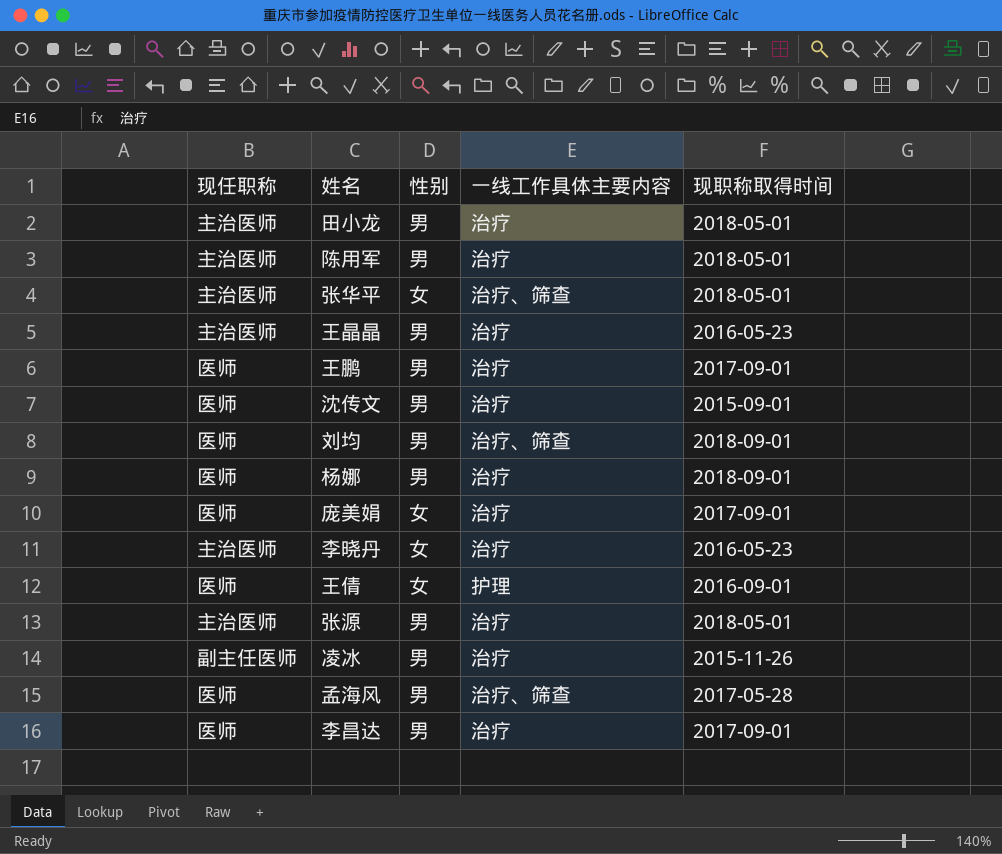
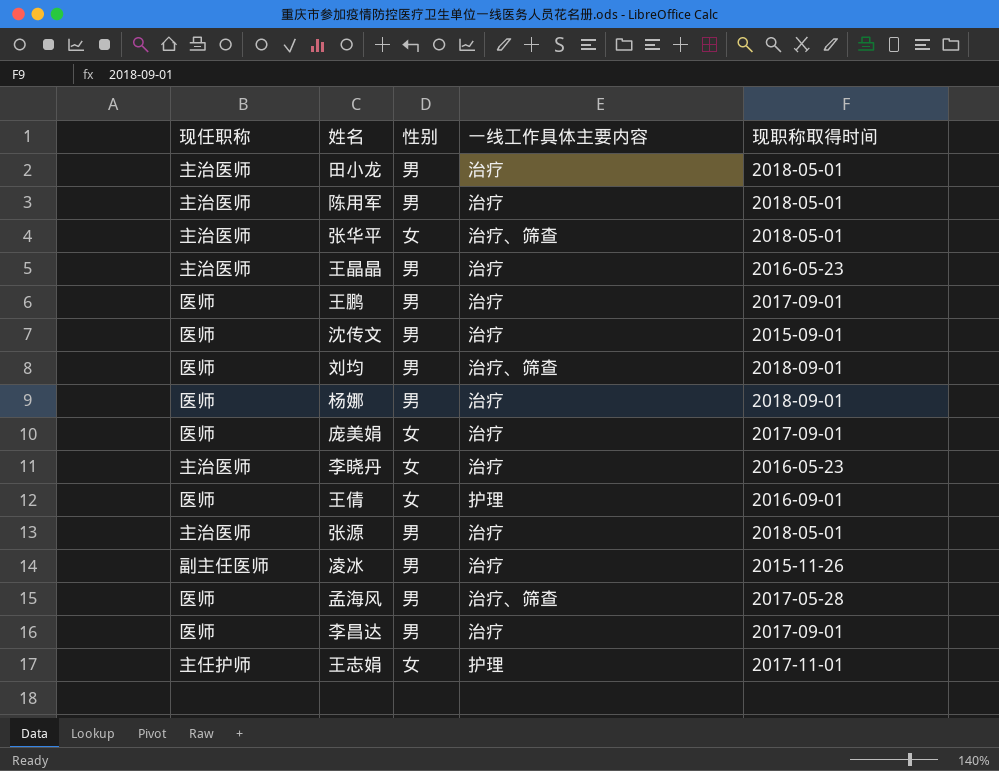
row 王志娟: none -> 主任护师 | 女 | 护理 | 2017-11-01

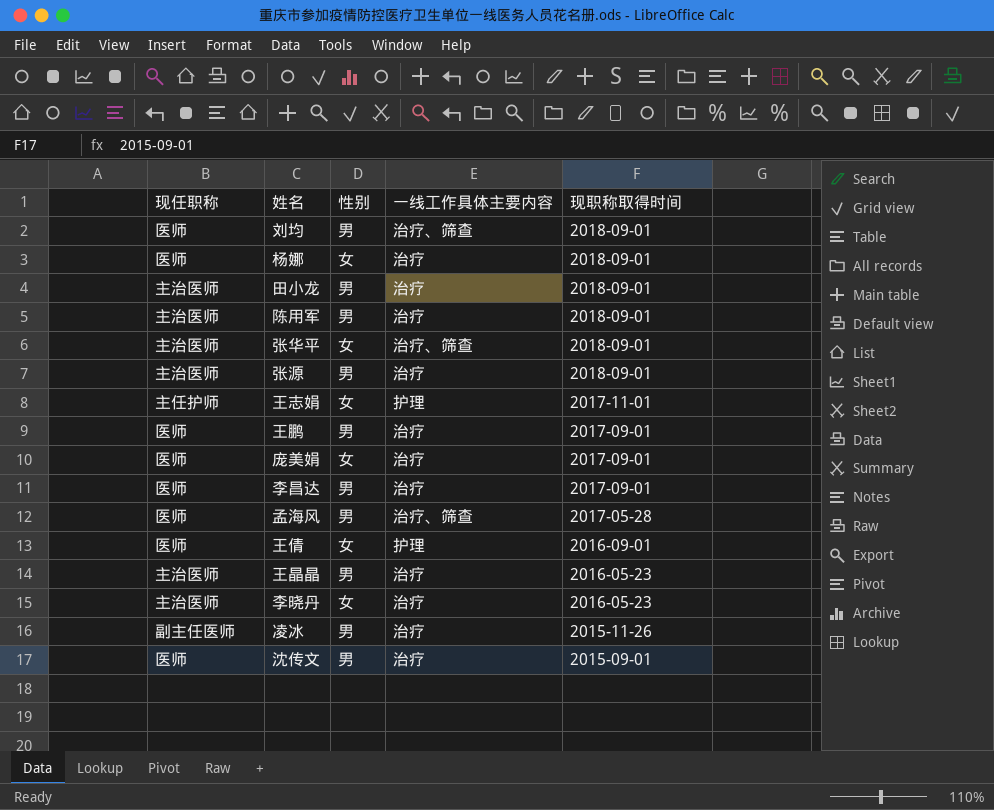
row order: none -> 现职称取得时间 descending
杨娜 | 性别: 男 -> 女
田小龙 | 现职称取得时间: 2018-05-01 -> 2018-09-01
陈用军 | 现职称取得时间: 2018-05-01 -> 2018-09-01
张华平 | 现职称取得时间: 2018-05-01 -> 2018-09-01
张源 | 现职称取得时间: 2018-05-01 -> 2018-09-01

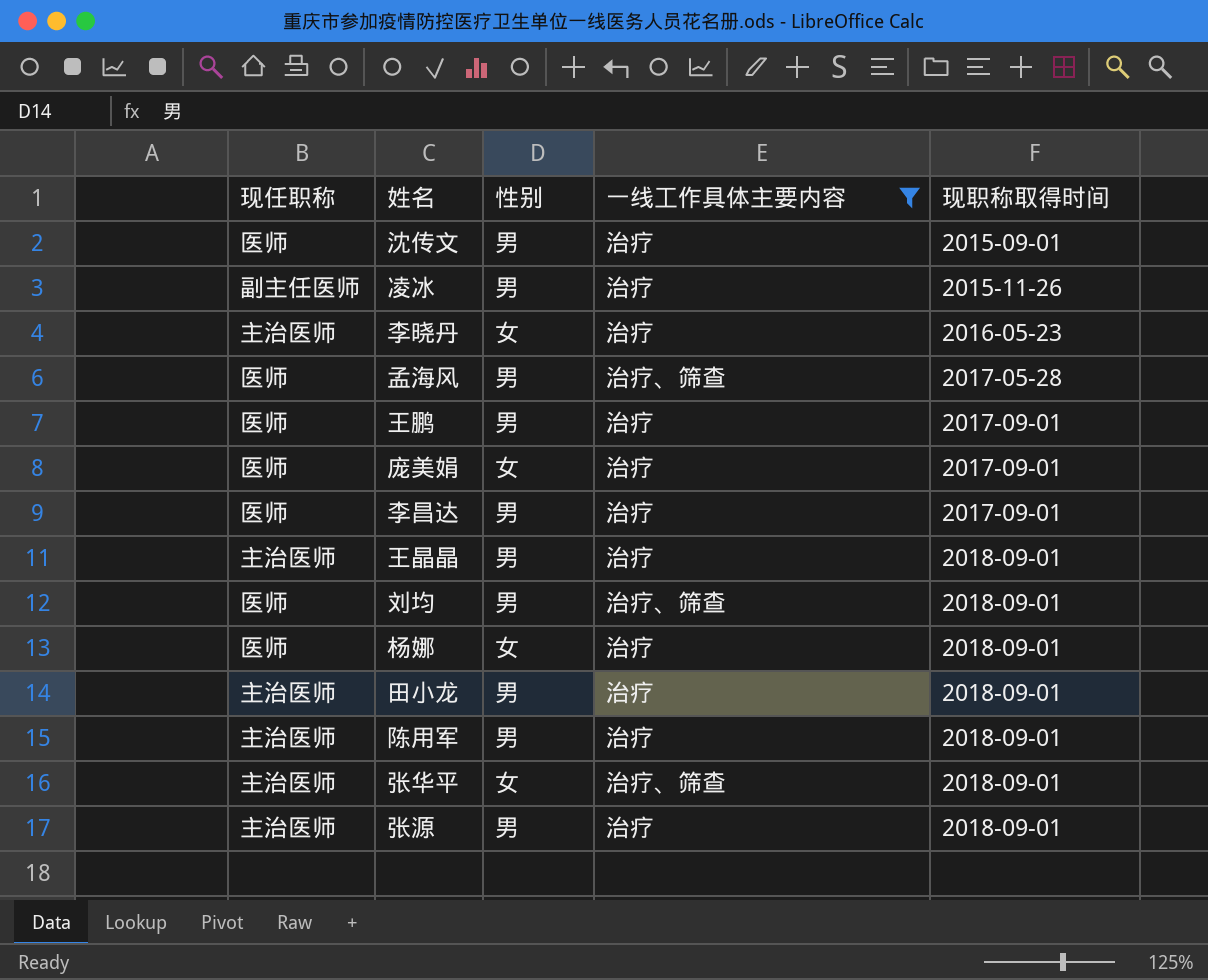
filter: none -> 一线工作具体主要内容 != 护理
row order: 现职称取得时间 descending -> 现职称取得时间 ascending
王晶晶 | 现职称取得时间: 2016-05-23 -> 2018-09-01

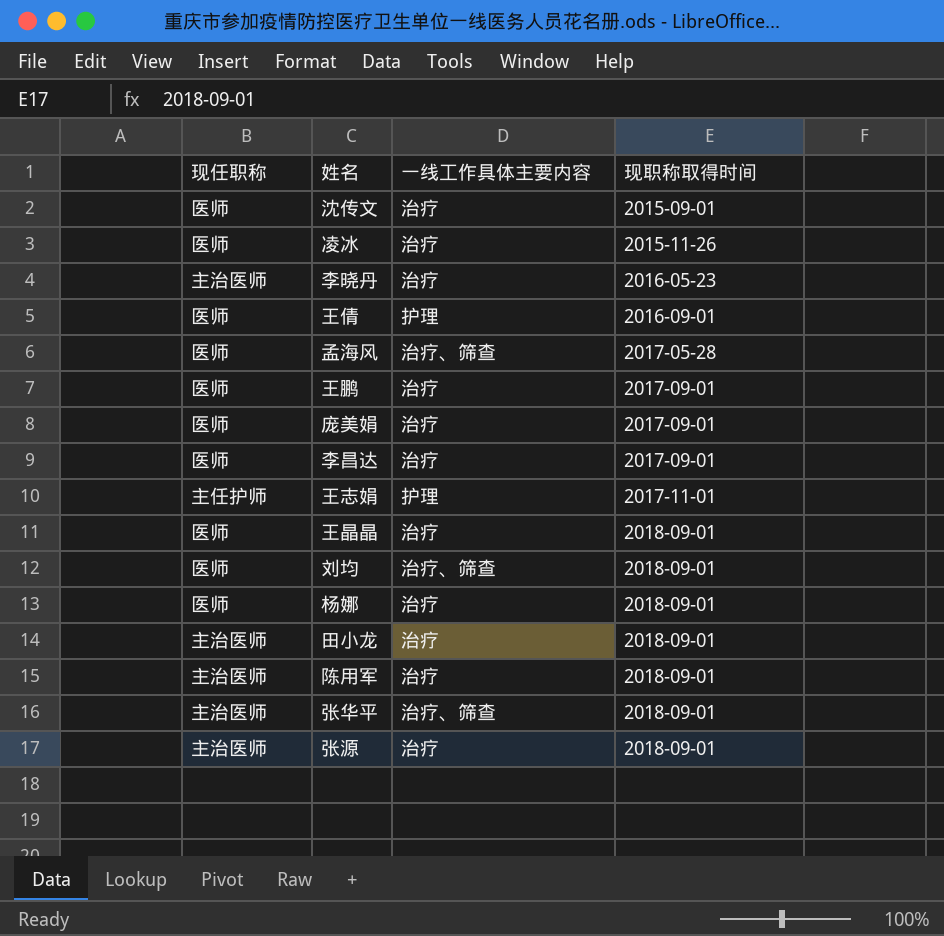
filter: 一线工作具体主要内容 != 护理 -> none
column 性别 | position: 3 -> none
凌冰 | 现任职称: 副主任医师 -> 医师
王晶晶 | 现任职称: 主治医师 -> 医师

